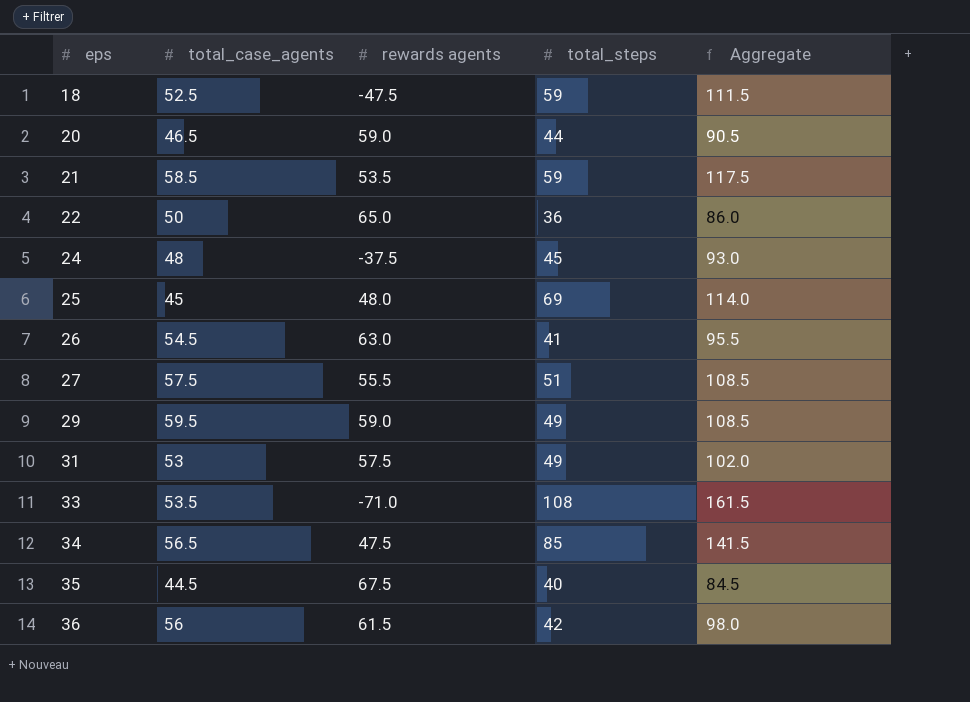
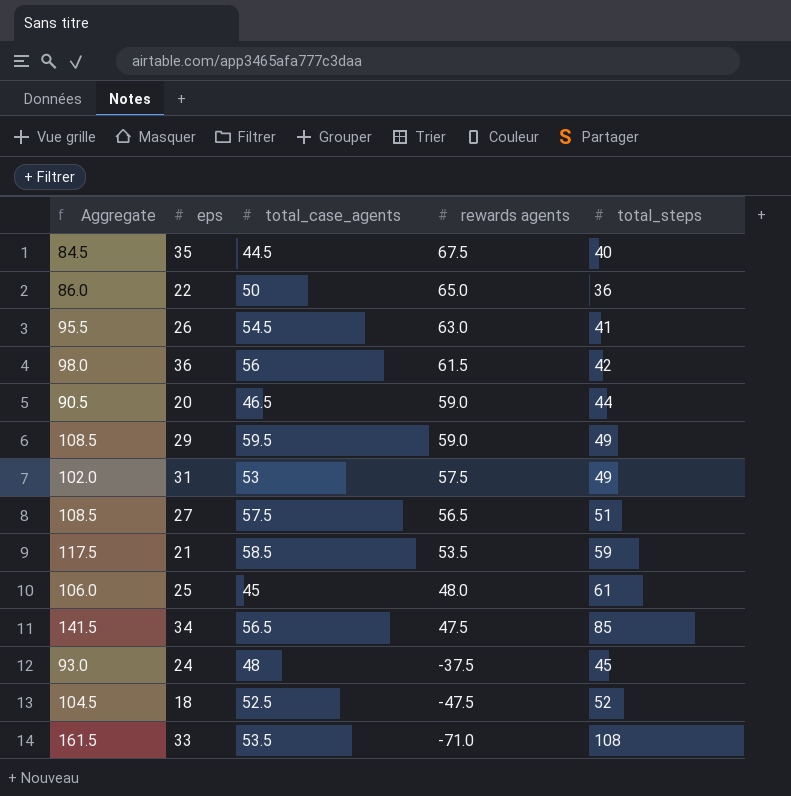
row order: eps ascending -> rewards agents descending
column Aggregate | position: 5 -> 1
27 | rewards agents: 55.5 -> 56.5
25 | Aggregate: 114.0 -> 106.0
25 | total_steps: 69 -> 61
18 | Aggregate: 111.5 -> 104.5
18 | total_steps: 59 -> 52

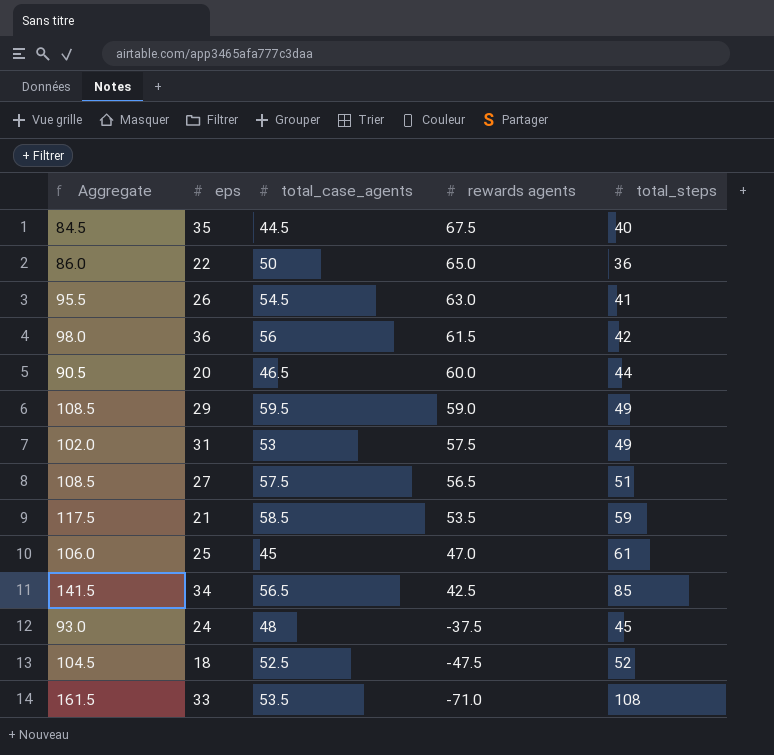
20 | rewards agents: 59.0 -> 60.0
25 | rewards agents: 48.0 -> 47.0
34 | rewards agents: 47.5 -> 42.5

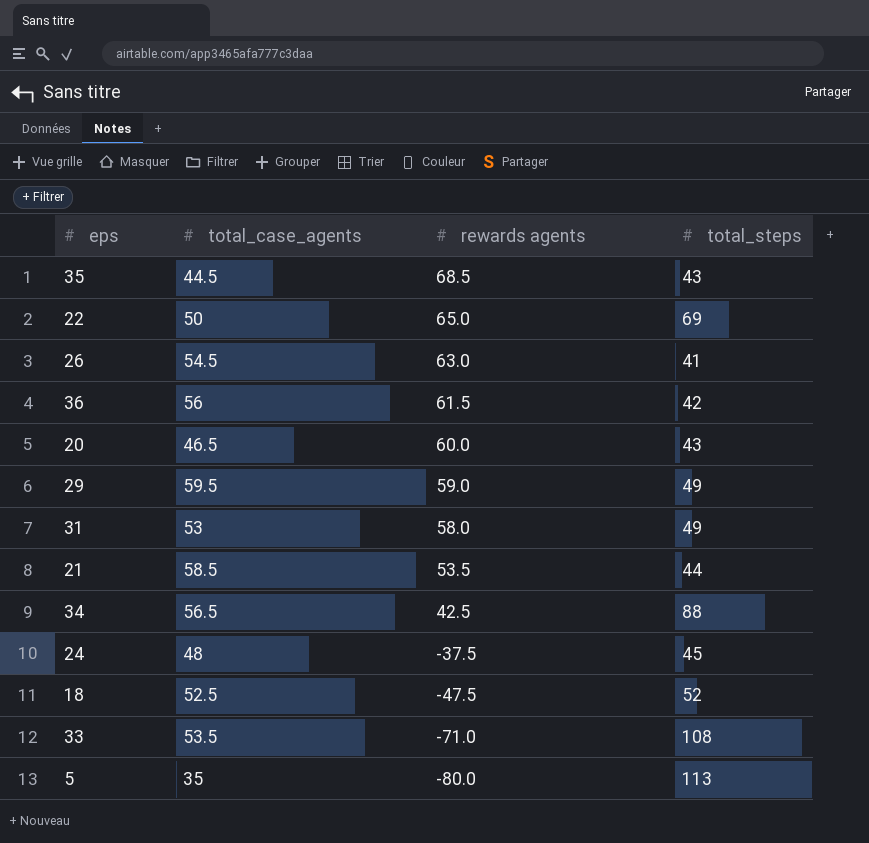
column Aggregate | formula: [total_case_agents] + [total_steps] -> none
row 27: 108.5 | 57.5 | 56.5 | 51 -> none
row 25: 106.0 | 45 | 47.0 | 61 -> none
35 | rewards agents: 67.5 -> 68.5
35 | total_steps: 40 -> 43
22 | total_steps: 36 -> 69
20 | total_steps: 44 -> 43
31 | rewards agents: 57.5 -> 58.0
21 | total_steps: 59 -> 44
34 | total_steps: 85 -> 88
row 5: none -> 35 | -80.0 | 113

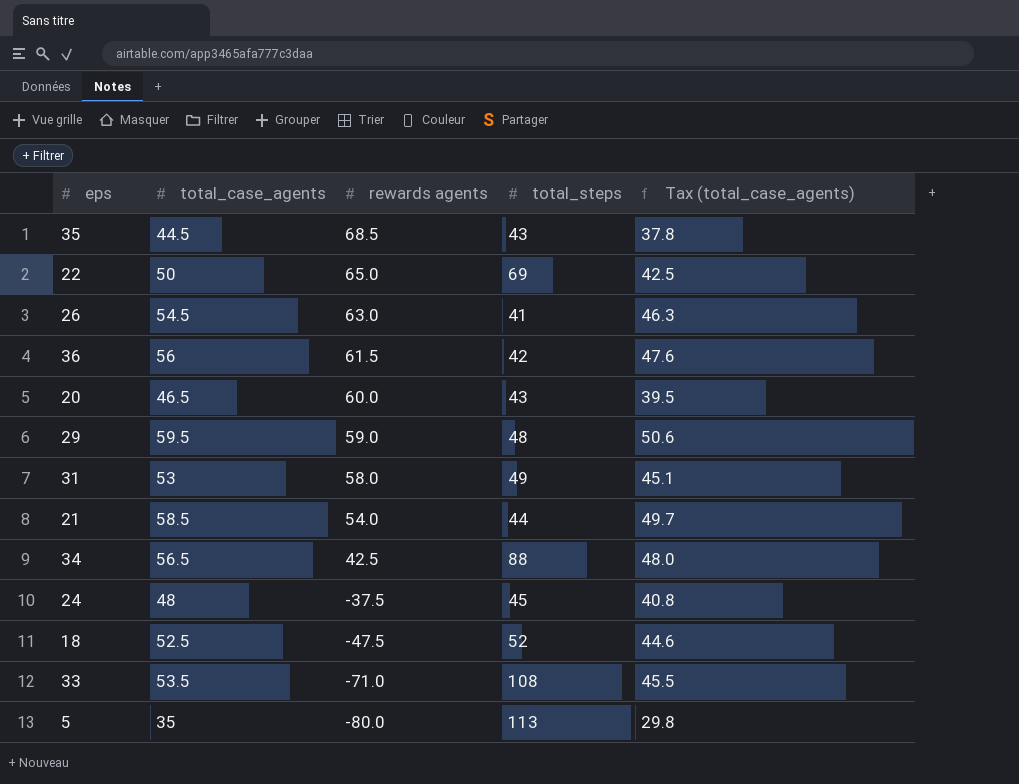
column Tax (total_case_agents) | formula: none -> [total_case_agents] * 0.85
29 | total_steps: 49 -> 48
21 | rewards agents: 53.5 -> 54.0

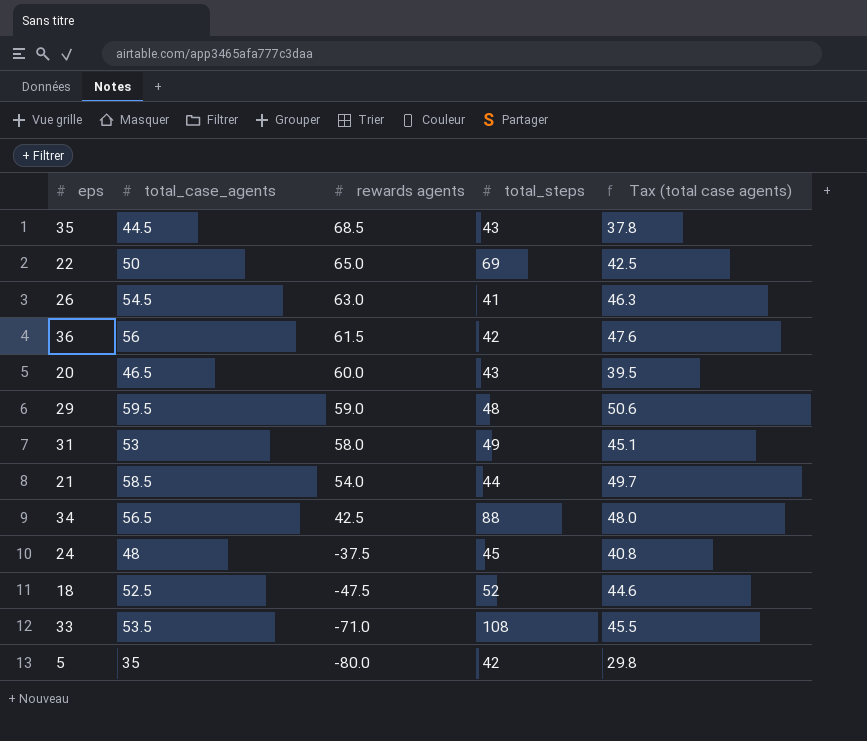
column name: Tax (total_case_agents) -> Tax (total case agents)
5 | total_steps: 113 -> 42

